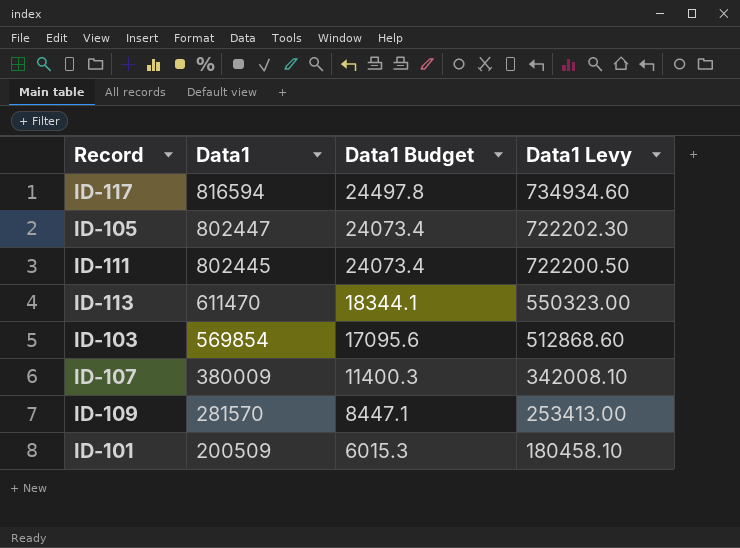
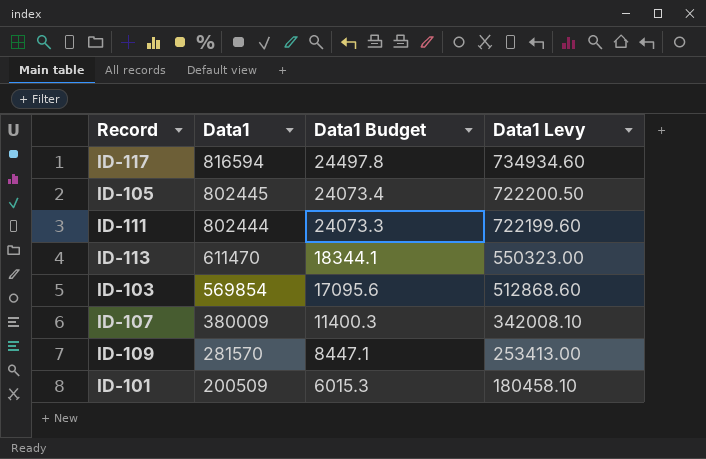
ID-105 | Data1: 802447 -> 802445
ID-105 | Data1 Levy: 722202.30 -> 722200.50
ID-111 | Data1: 802445 -> 802444
ID-111 | Data1 Budget: 24073.4 -> 24073.3
ID-111 | Data1 Levy: 722200.50 -> 722199.60

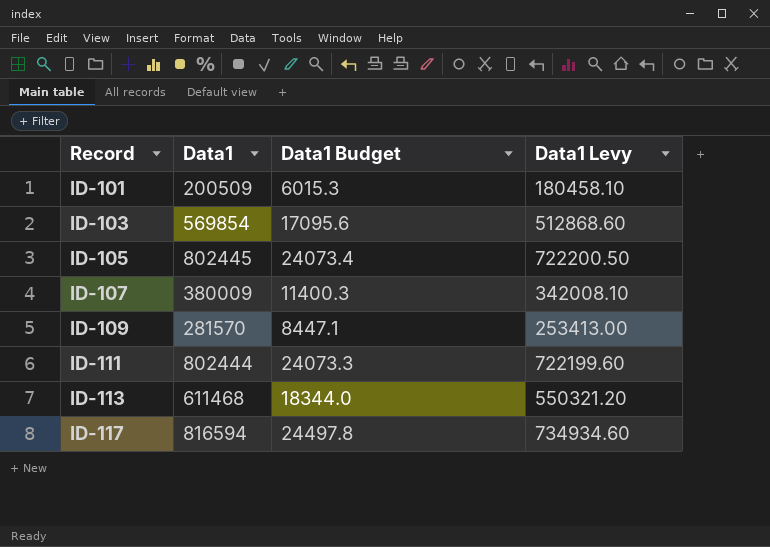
row order: Data1 descending -> Record ascending
ID-113 | Data1: 611470 -> 611468
ID-113 | Data1 Budget: 18344.1 -> 18344.0
ID-113 | Data1 Levy: 550323.00 -> 550321.20

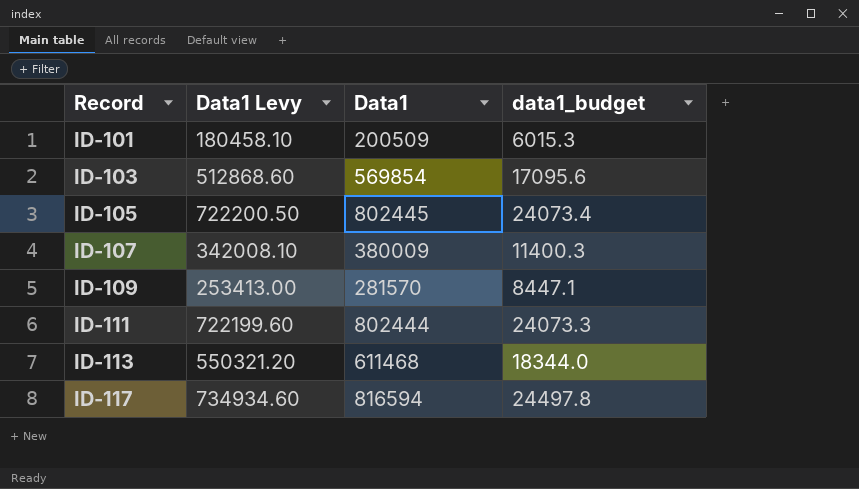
column Data1 Levy | position: 4 -> 2
column name: Data1 Budget -> data1_budget

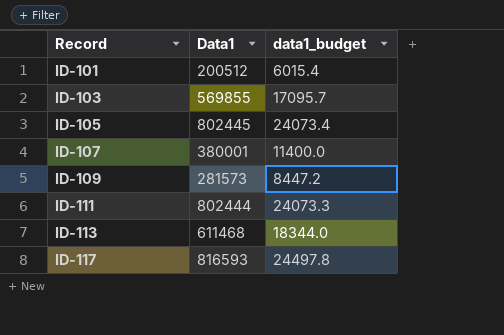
column Data1 Levy | formula: [Data1] * 0.9 -> none
ID-101 | Data1: 200509 -> 200512
ID-101 | data1_budget: 6015.3 -> 6015.4
ID-103 | Data1: 569854 -> 569855
ID-103 | data1_budget: 17095.6 -> 17095.7
ID-107 | Data1: 380009 -> 380001
ID-107 | data1_budget: 11400.3 -> 11400.0
ID-109 | Data1: 281570 -> 281573
ID-109 | data1_budget: 8447.1 -> 8447.2
ID-117 | Data1: 816594 -> 816593

